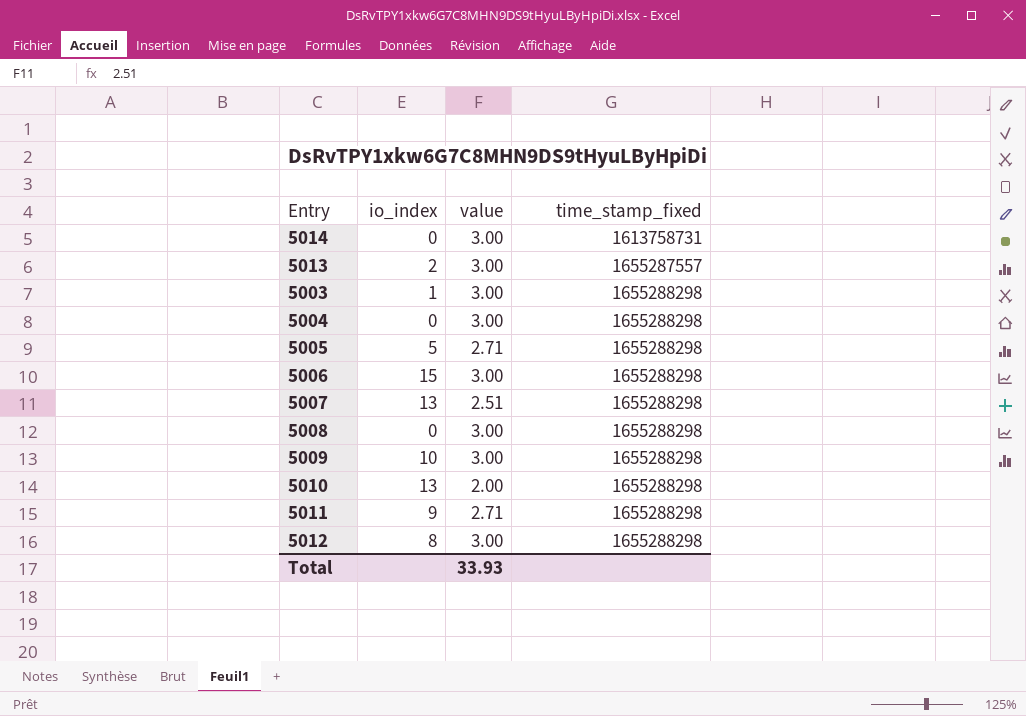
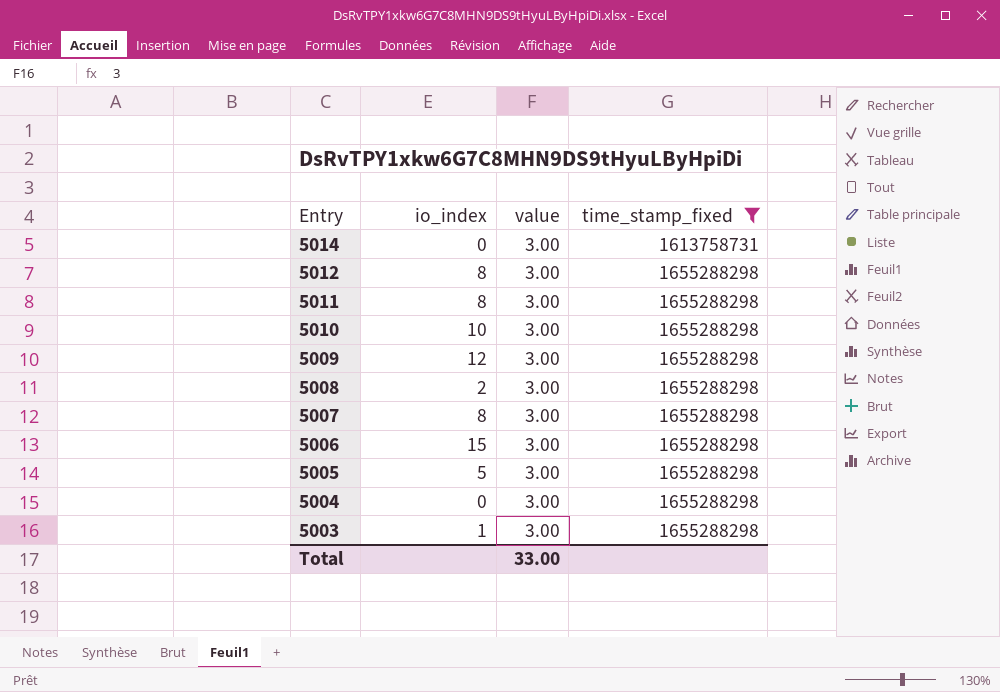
filter: none -> time_stamp_fixed != 1655287557
row order: time_stamp_fixed ascending -> Entry descending
5011 | io_index: 9 -> 8
5011 | value: 2.71 -> 3.00
5010 | io_index: 13 -> 10
5010 | value: 2.00 -> 3.00
5009 | io_index: 10 -> 12
5008 | io_index: 0 -> 2
5007 | io_index: 13 -> 8
5007 | value: 2.51 -> 3.00
5005 | value: 2.71 -> 3.00
Total | value: 33.93 -> 33.00

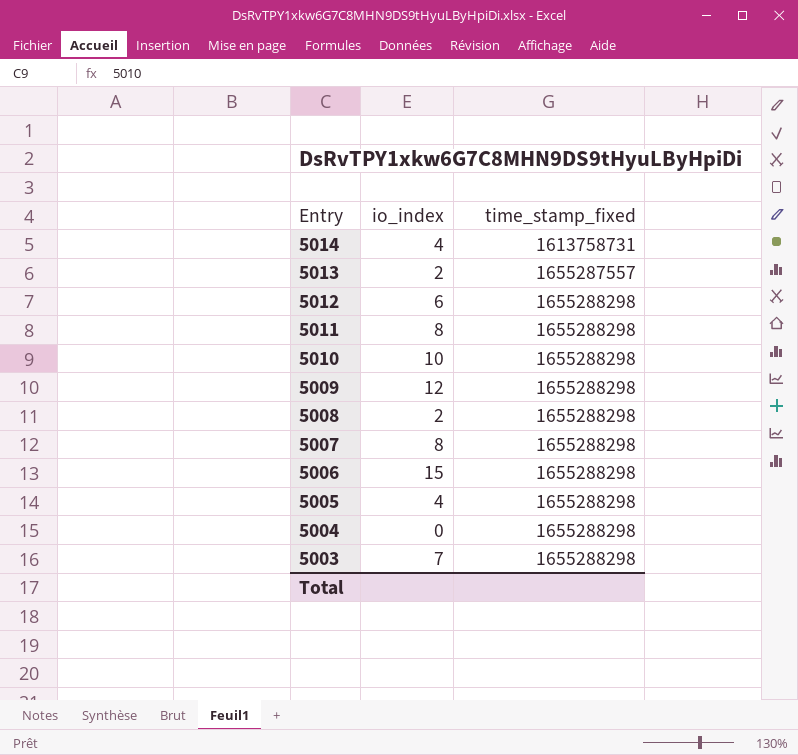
filter: time_stamp_fixed != 1655287557 -> none
column value | position: 3 -> none
5014 | io_index: 0 -> 4
5012 | io_index: 8 -> 6
5005 | io_index: 5 -> 4
5003 | io_index: 1 -> 7

